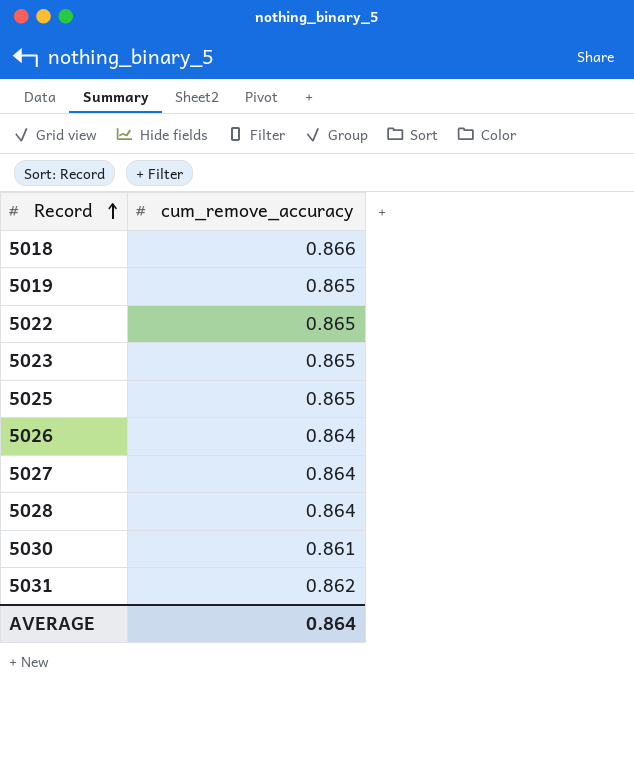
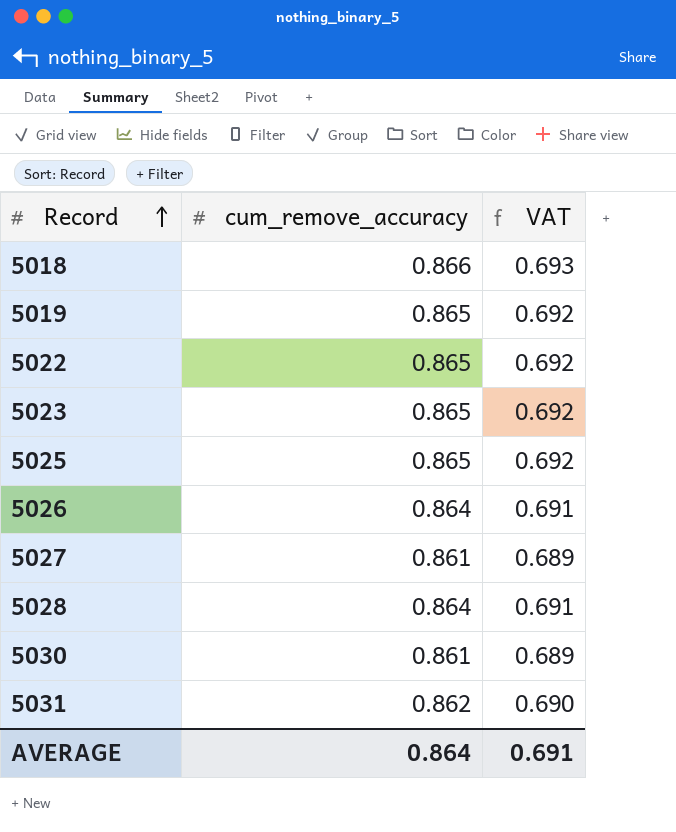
column VAT | formula: none -> [cum_remove_accuracy] * 0.8
5027 | cum_remove_accuracy: 0.864 -> 0.861

